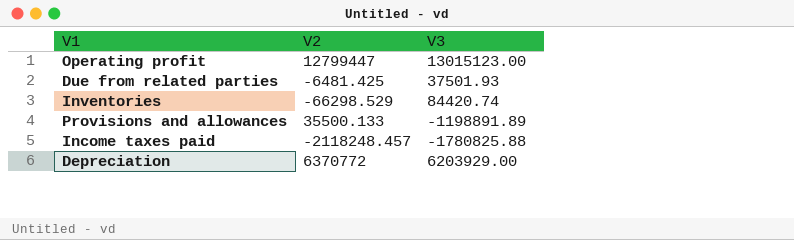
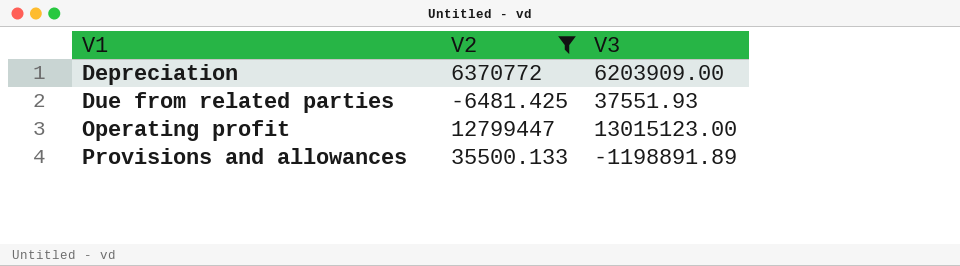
filter: none -> V2 >= -6481.425
row order: none -> V1 ascending
Depreciation | V3: 6203929.00 -> 6203909.00
Due from related parties | V3: 37501.93 -> 37551.93

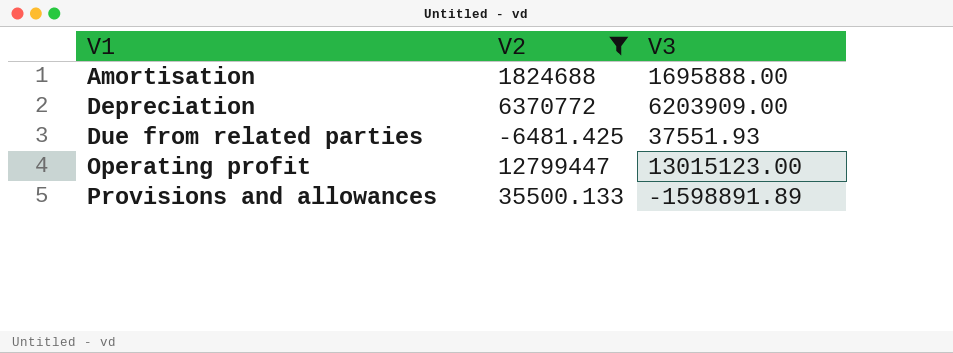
row Amortisation: none -> 1824688 | 1695888.00
Provisions and allowances | V3: -1198891.89 -> -1598891.89

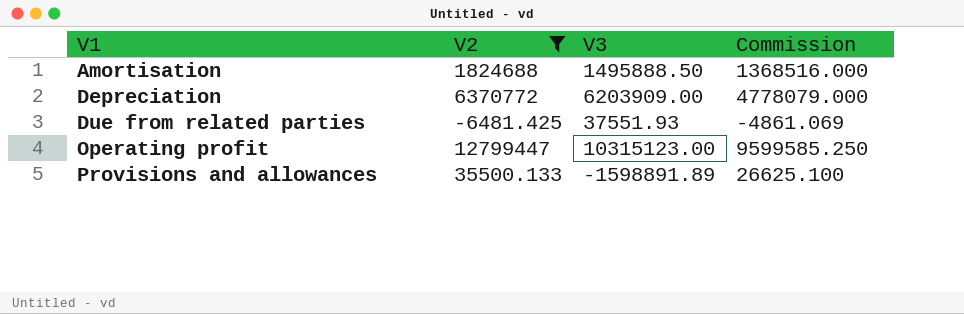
column Commission | formula: none -> [V2] * 0.75
Amortisation | V3: 1695888.00 -> 1495888.50
Operating profit | V3: 13015123.00 -> 10315123.00

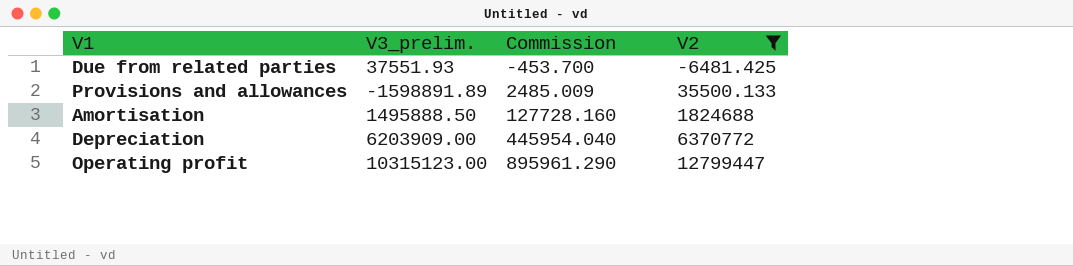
row order: V1 ascending -> Commission ascending
column name: V3 -> V3_prelim.
column Commission | formula: [V2] * 0.75 -> [V2] * 0.07
column V2 | position: 2 -> 4

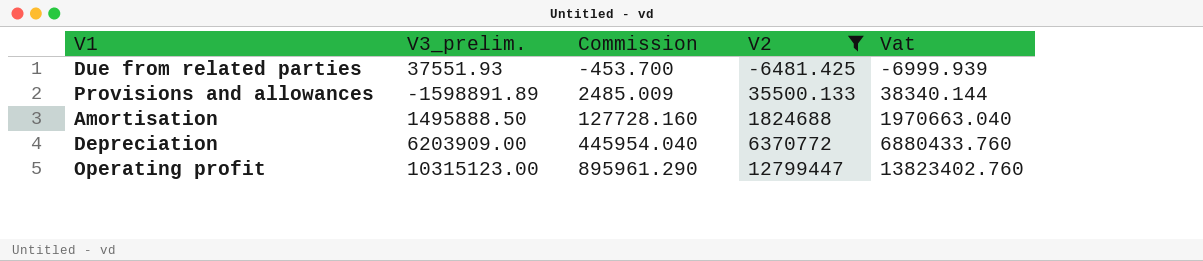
column Vat | formula: none -> [V2] * 1.08

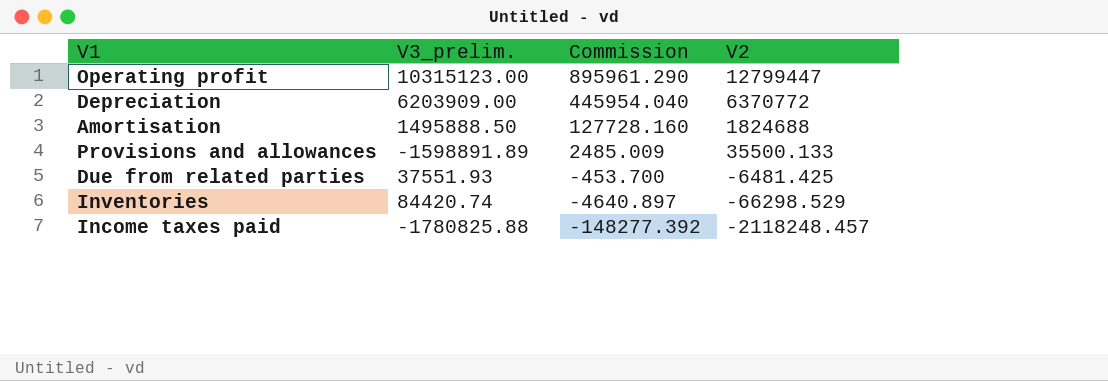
filter: V2 >= -6481.425 -> none
row order: Commission ascending -> Commission descending
column Vat | formula: [V2] * 1.08 -> none

